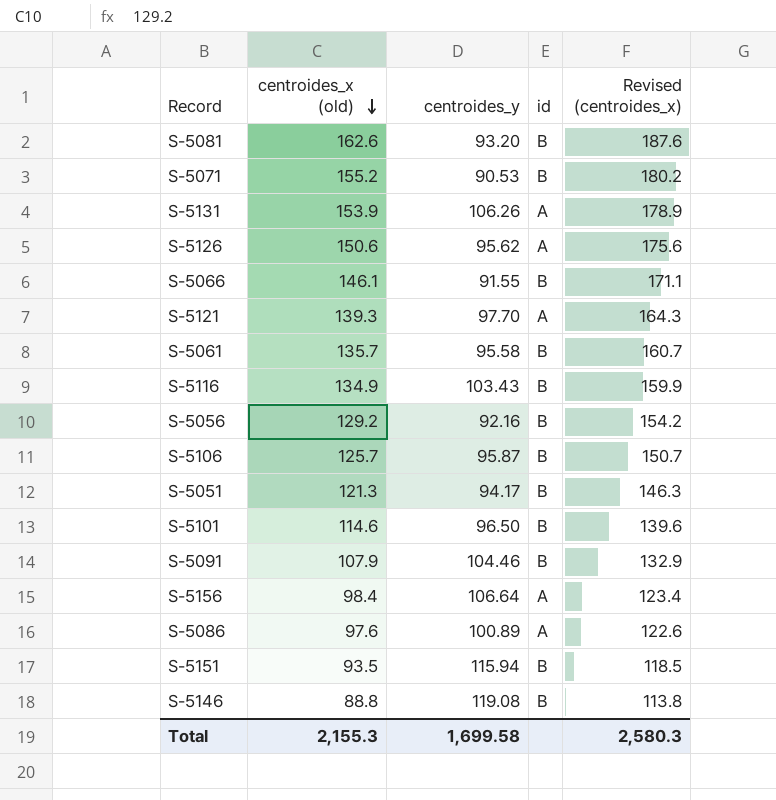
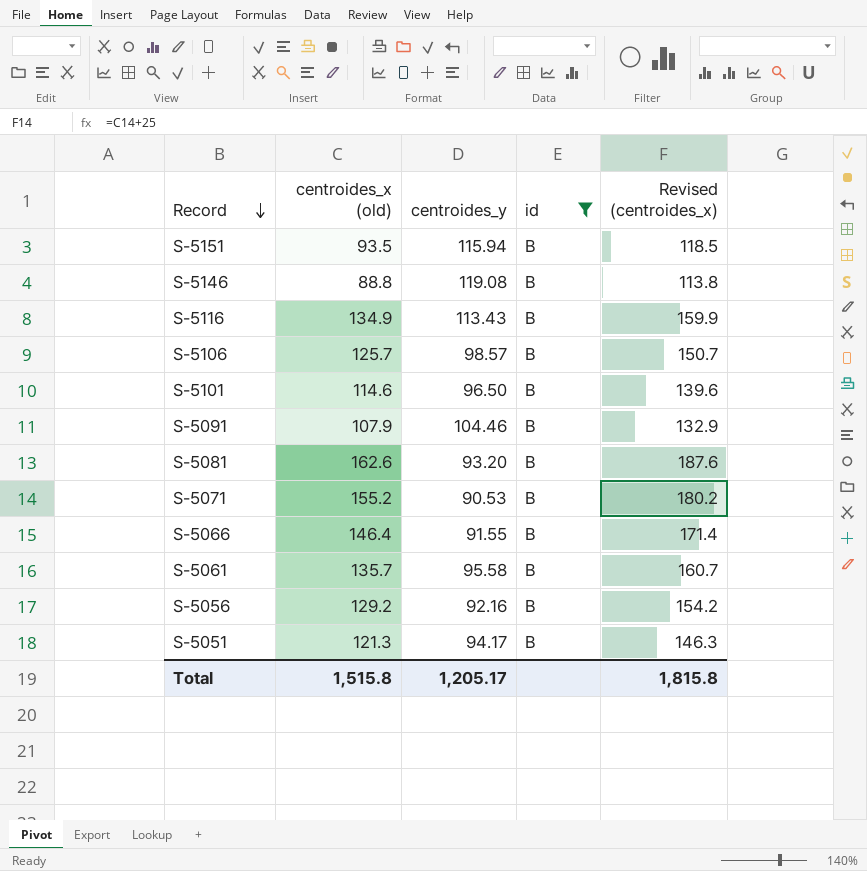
filter: none -> id = B
row order: centroides_x (old) descending -> Record descending
S-5116 | centroides_y: 103.43 -> 113.43
S-5106 | centroides_y: 95.87 -> 98.57
S-5066 | centroides_x (old): 146.1 -> 146.4
S-5066 | Revised (centroides_x): 171.1 -> 171.4
Total | centroides_x (old): 2,155.3 -> 1,515.8
Total | centroides_y: 1,699.58 -> 1,205.17
Total | Revised (centroides_x): 2,580.3 -> 1,815.8

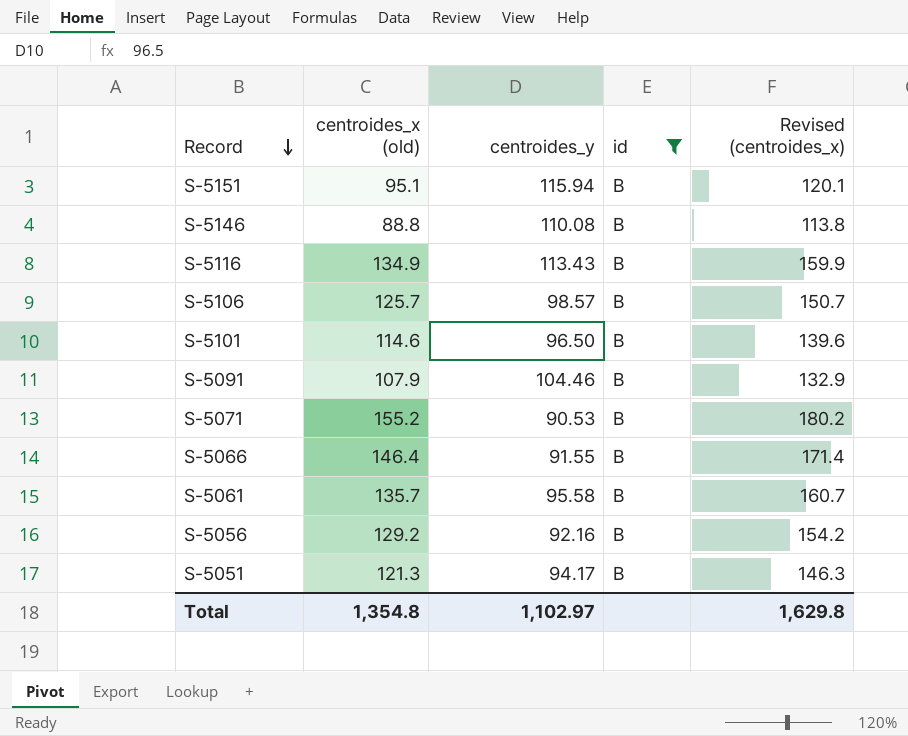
row S-5081: 162.6 | 93.20 | B | 187.6 -> none
S-5151 | centroides_x (old): 93.5 -> 95.1
S-5151 | Revised (centroides_x): 118.5 -> 120.1
S-5146 | centroides_y: 119.08 -> 110.08
Total | centroides_x (old): 1,515.8 -> 1,354.8
Total | centroides_y: 1,205.17 -> 1,102.97
Total | Revised (centroides_x): 1,815.8 -> 1,629.8

